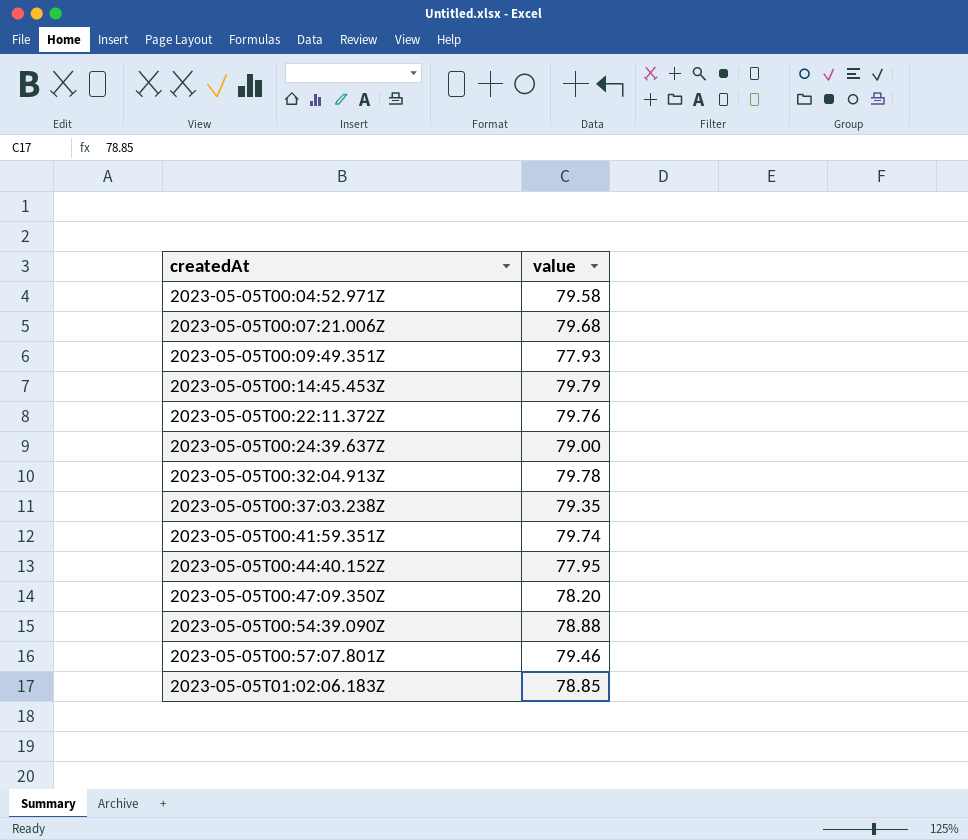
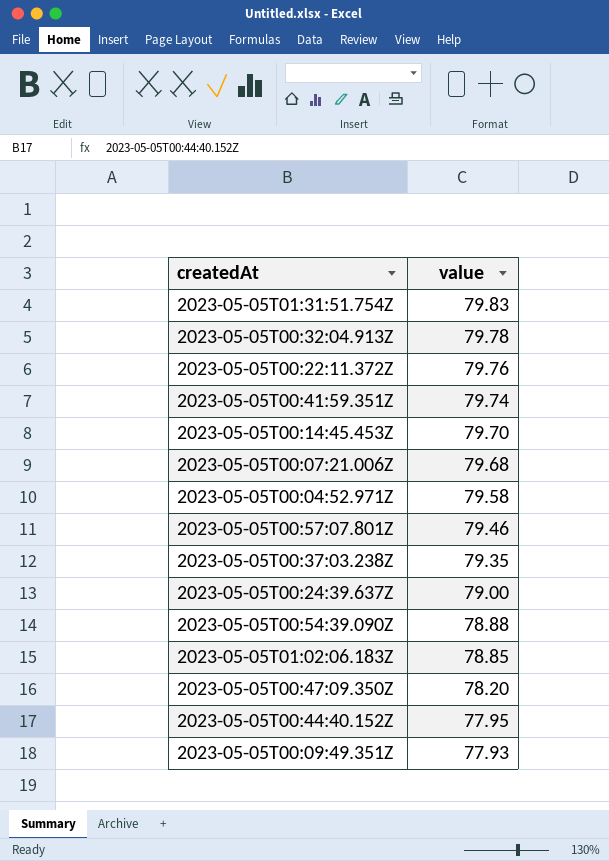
row order: createdAt ascending -> value descending
row 2023-05-05T01:31:51.754Z: none -> 79.83
2023-05-05T00:14:45.453Z | value: 79.79 -> 79.70

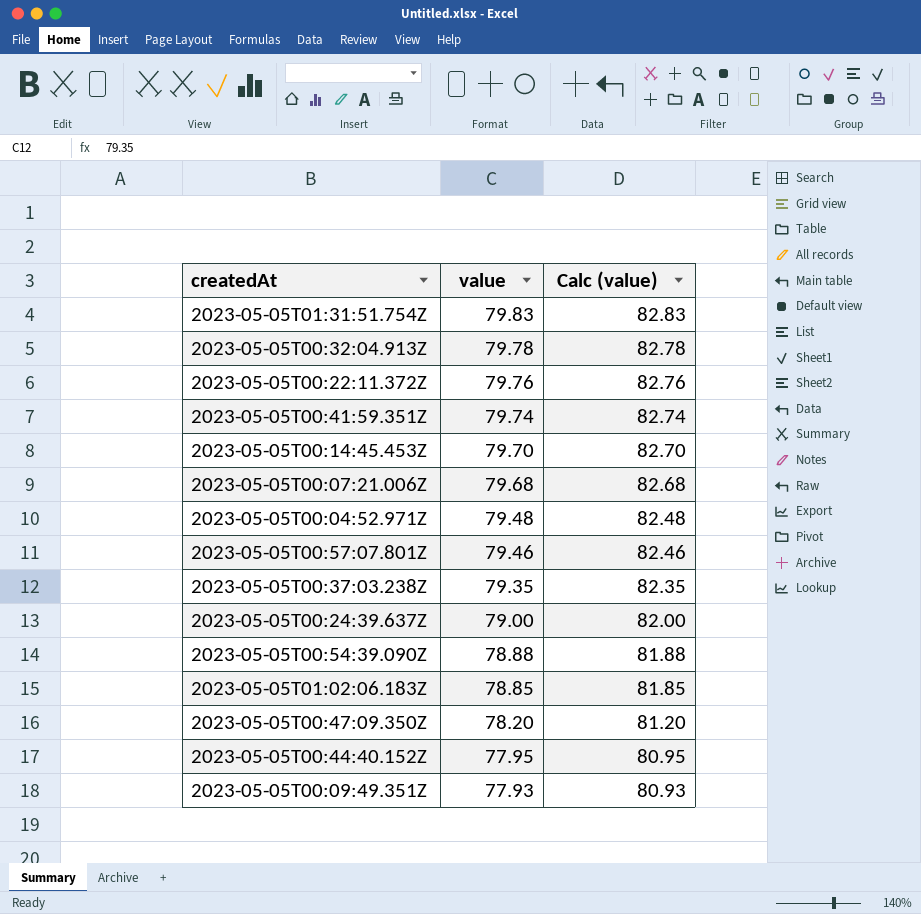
column Calc (value) | formula: none -> [value] + 3
2023-05-05T00:04:52.971Z | value: 79.58 -> 79.48

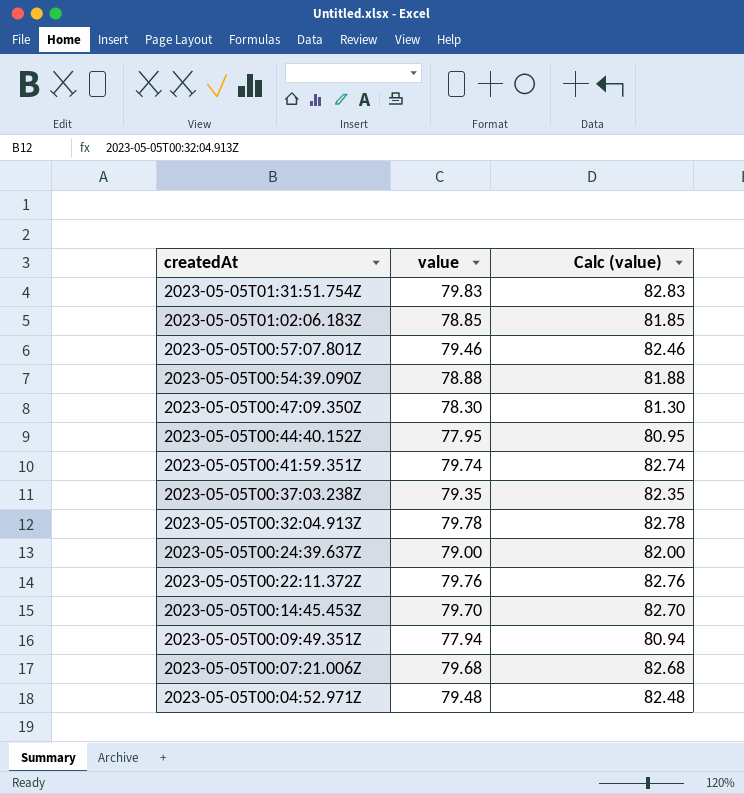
row order: value descending -> createdAt descending
2023-05-05T00:47:09.350Z | value: 78.20 -> 78.30
2023-05-05T00:47:09.350Z | Calc (value): 81.20 -> 81.30
2023-05-05T00:09:49.351Z | value: 77.93 -> 77.94
2023-05-05T00:09:49.351Z | Calc (value): 80.93 -> 80.94

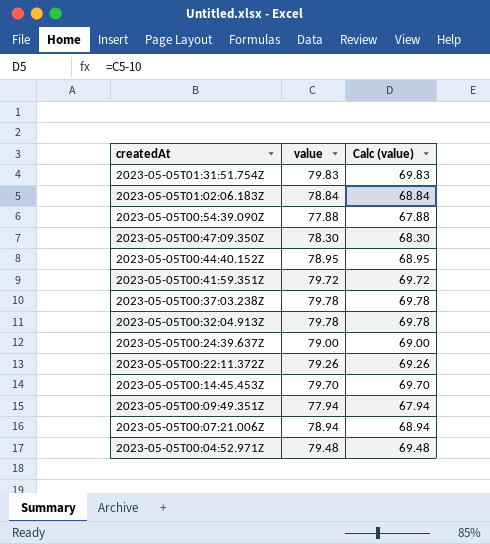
column Calc (value) | formula: [value] + 3 -> [value] - 10
row 2023-05-05T00:57:07.801Z: 79.46 | 82.46 -> none
2023-05-05T01:02:06.183Z | value: 78.85 -> 78.84
2023-05-05T00:54:39.090Z | value: 78.88 -> 77.88
2023-05-05T00:44:40.152Z | value: 77.95 -> 78.95
2023-05-05T00:41:59.351Z | value: 79.74 -> 79.72
2023-05-05T00:37:03.238Z | value: 79.35 -> 79.78
2023-05-05T00:22:11.372Z | value: 79.76 -> 79.26
2023-05-05T00:07:21.006Z | value: 79.68 -> 78.94

